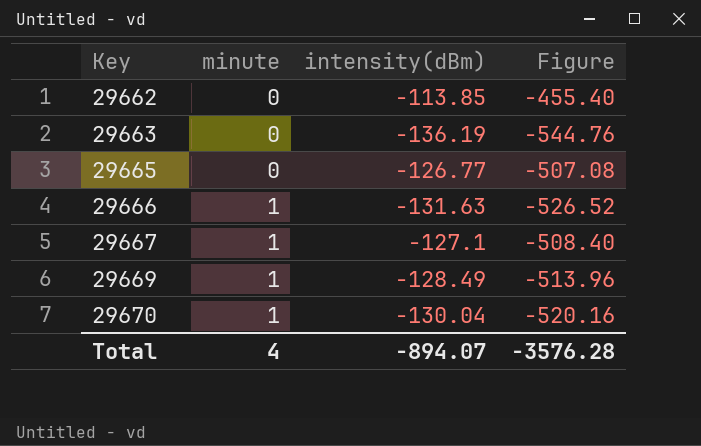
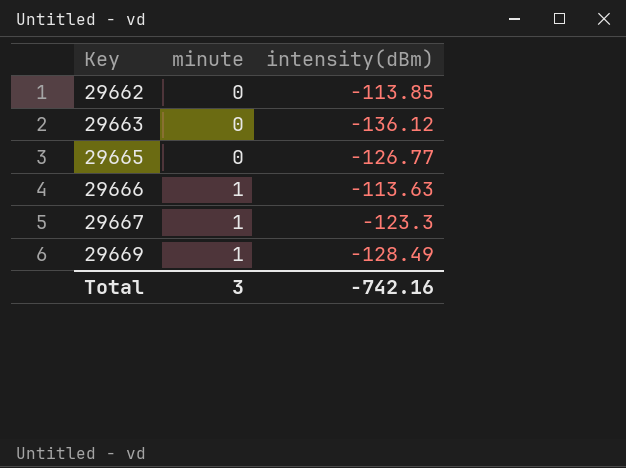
column Figure | formula: [intensity(dBm)] * 4 -> none
row 29670: 1 | -130.04 | -520.16 -> none
29663 | intensity(dBm): -136.19 -> -136.12
29666 | intensity(dBm): -131.63 -> -113.63
29667 | intensity(dBm): -127.1 -> -123.3
Total | minute: 4 -> 3
Total | intensity(dBm): -894.07 -> -742.16

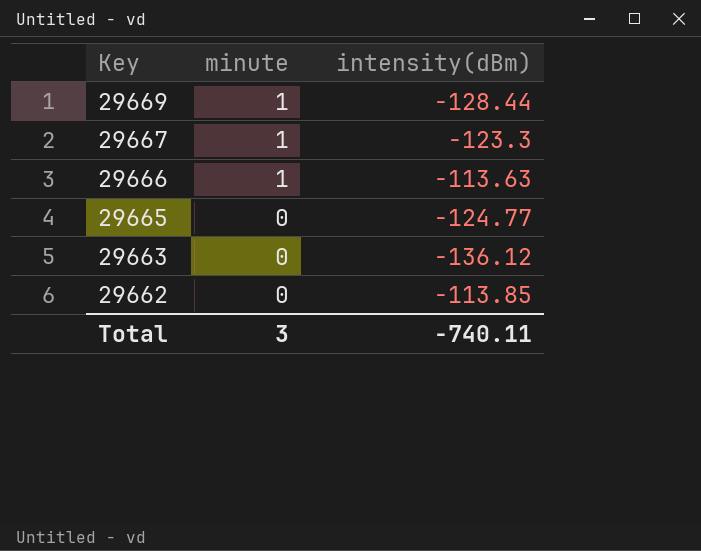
row order: Key ascending -> Key descending
29669 | intensity(dBm): -128.49 -> -128.44
29665 | intensity(dBm): -126.77 -> -124.77
Total | intensity(dBm): -742.16 -> -740.11

